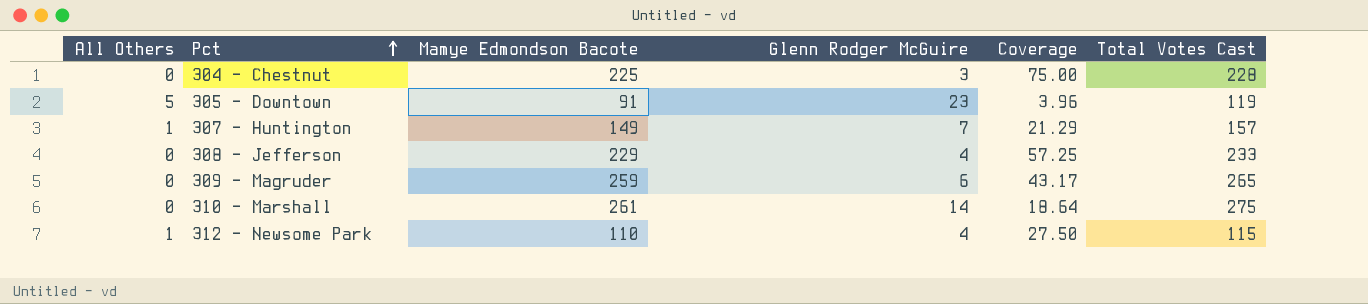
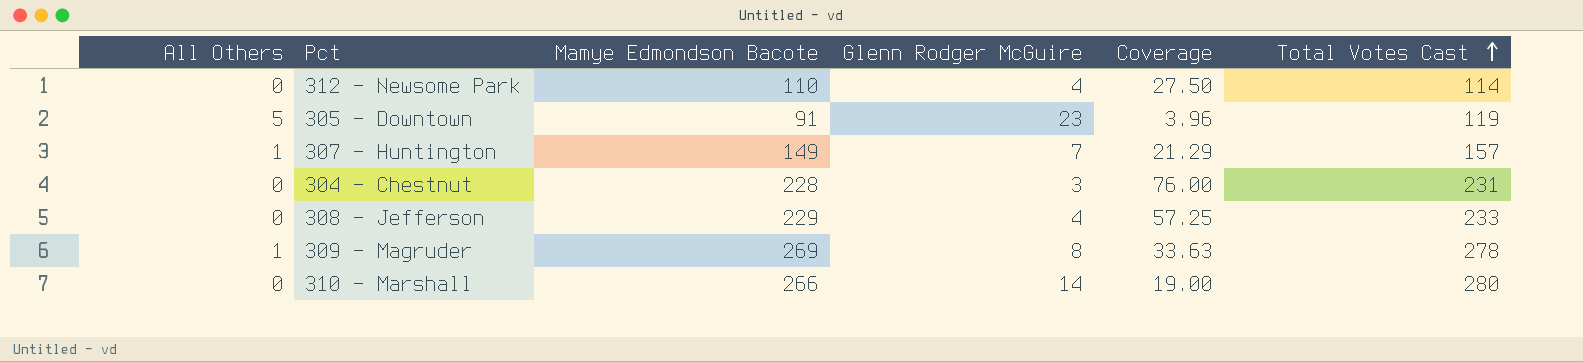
row order: Pct ascending -> Total Votes Cast ascending
312 - Newsome Park | All Others: 1 -> 0
312 - Newsome Park | Total Votes Cast: 115 -> 114
304 - Chestnut | Mamye Edmondson Bacote: 225 -> 228
304 - Chestnut | Coverage: 75.00 -> 76.00
304 - Chestnut | Total Votes Cast: 228 -> 231
309 - Magruder | All Others: 0 -> 1
309 - Magruder | Mamye Edmondson Bacote: 259 -> 269
309 - Magruder | Glenn Rodger McGuire: 6 -> 8
309 - Magruder | Coverage: 43.17 -> 33.63
309 - Magruder | Total Votes Cast: 265 -> 278
310 - Marshall | Mamye Edmondson Bacote: 261 -> 266
310 - Marshall | Coverage: 18.64 -> 19.00
310 - Marshall | Total Votes Cast: 275 -> 280

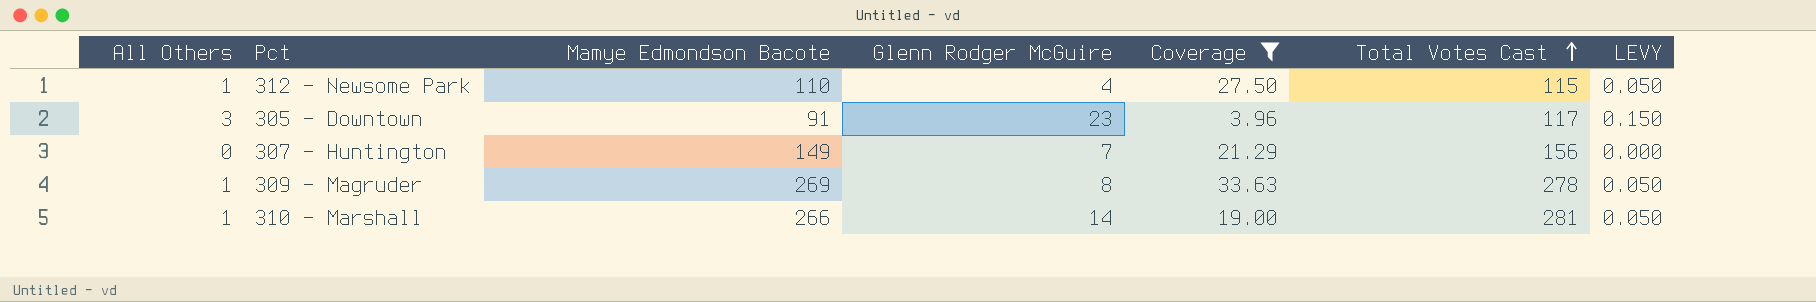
filter: none -> Coverage <= 33.63
column LEVY | formula: none -> [All Others] * 0.05
312 - Newsome Park | All Others: 0 -> 1
312 - Newsome Park | Total Votes Cast: 114 -> 115
305 - Downtown | All Others: 5 -> 3
305 - Downtown | Total Votes Cast: 119 -> 117
307 - Huntington | All Others: 1 -> 0
307 - Huntington | Total Votes Cast: 157 -> 156
310 - Marshall | All Others: 0 -> 1
310 - Marshall | Total Votes Cast: 280 -> 281

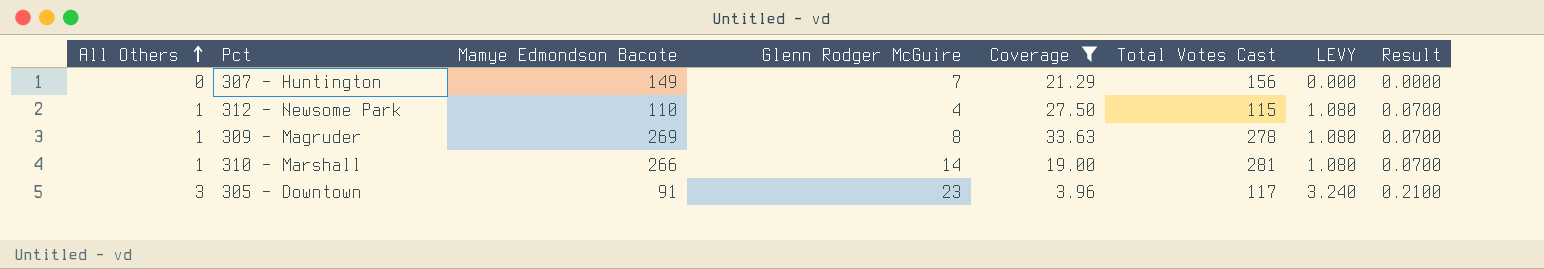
row order: Total Votes Cast ascending -> All Others ascending
column LEVY | formula: [All Others] * 0.05 -> [All Others] * 1.08
column Result | formula: none -> [All Others] * 0.07

